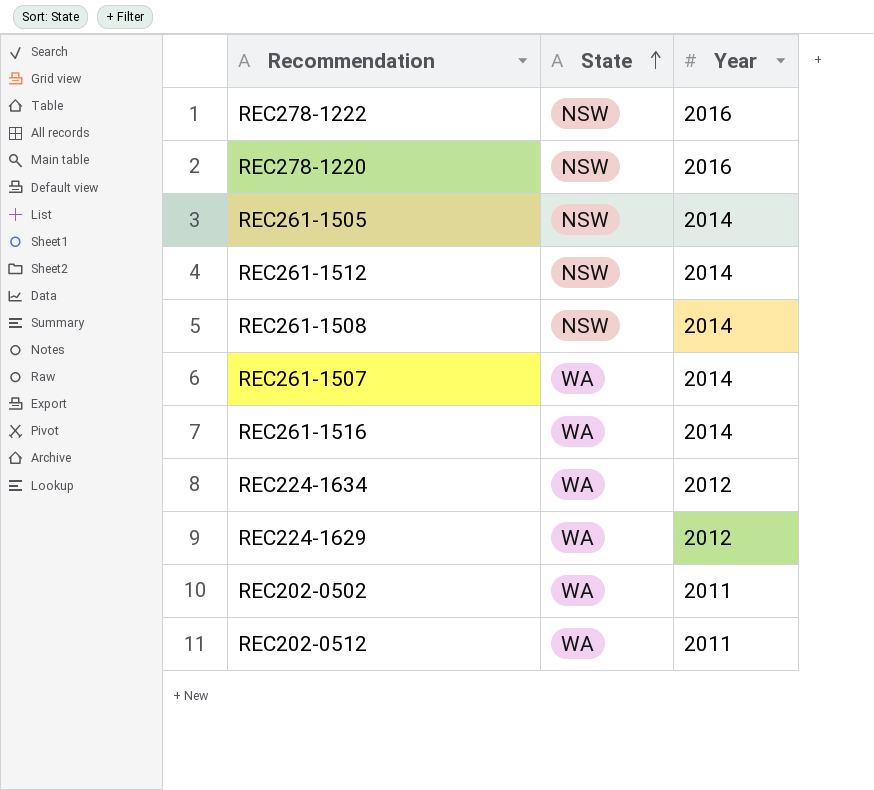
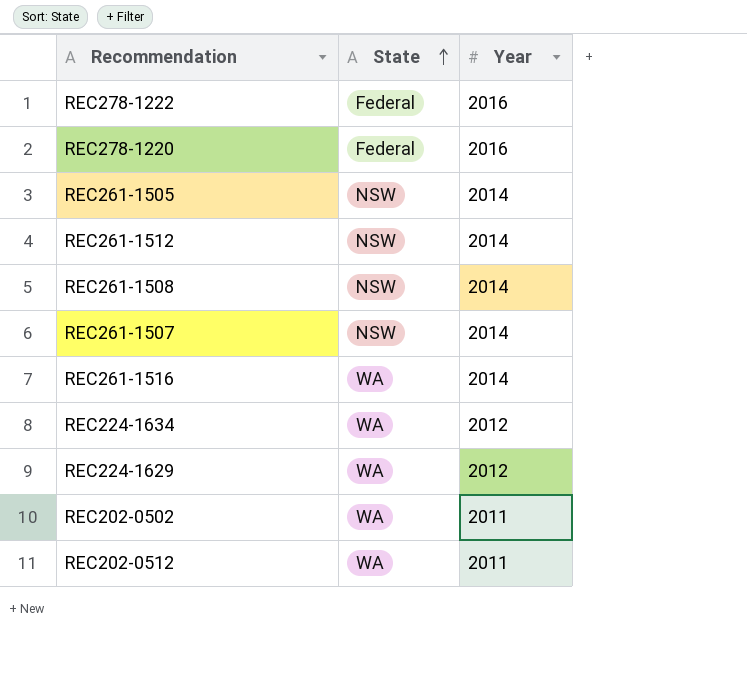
REC278-1222 | State: NSW -> Federal
REC278-1220 | State: NSW -> Federal
REC261-1507 | State: WA -> NSW

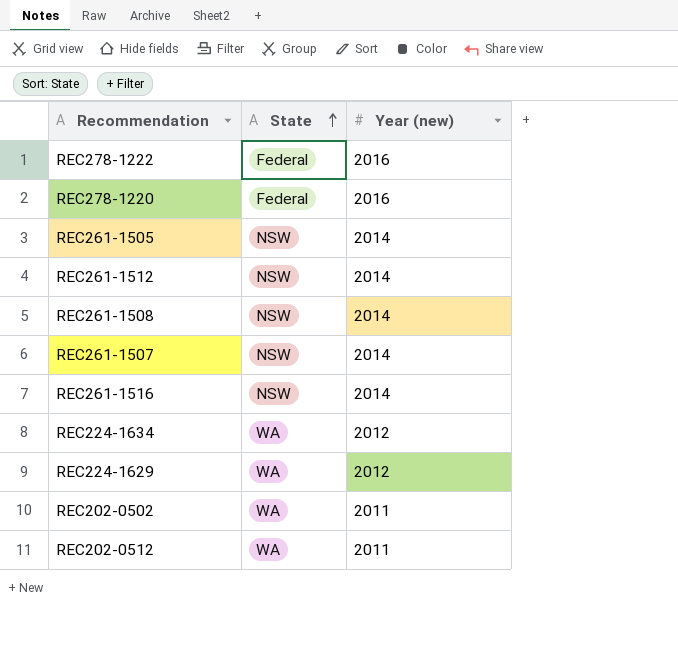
column name: Year -> Year (new)
REC261-1516 | State: WA -> NSW

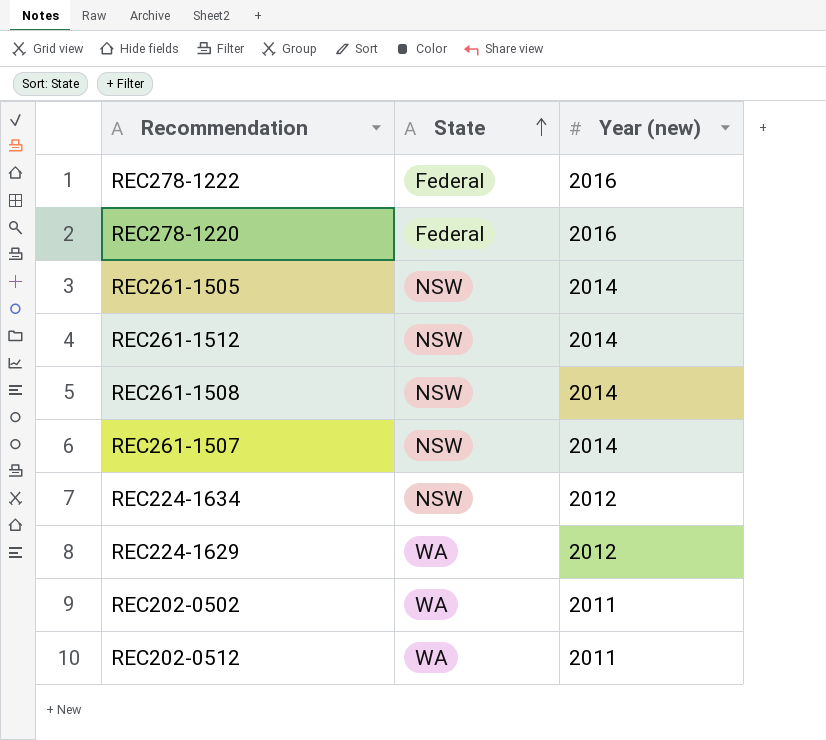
row REC261-1516: NSW | 2014 -> none
REC224-1634 | State: WA -> NSW

